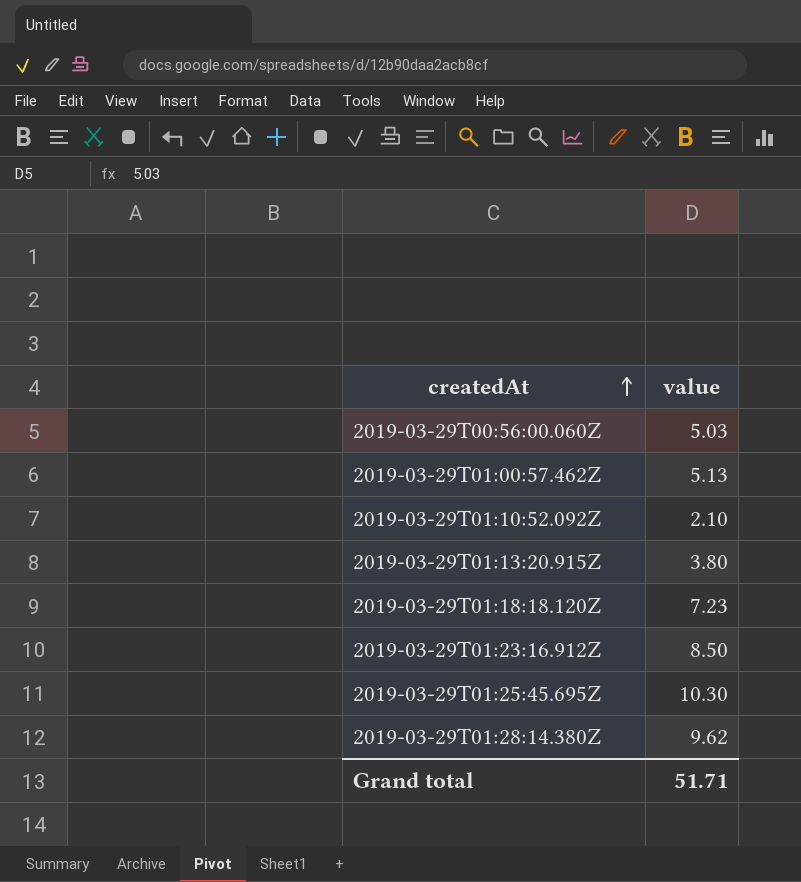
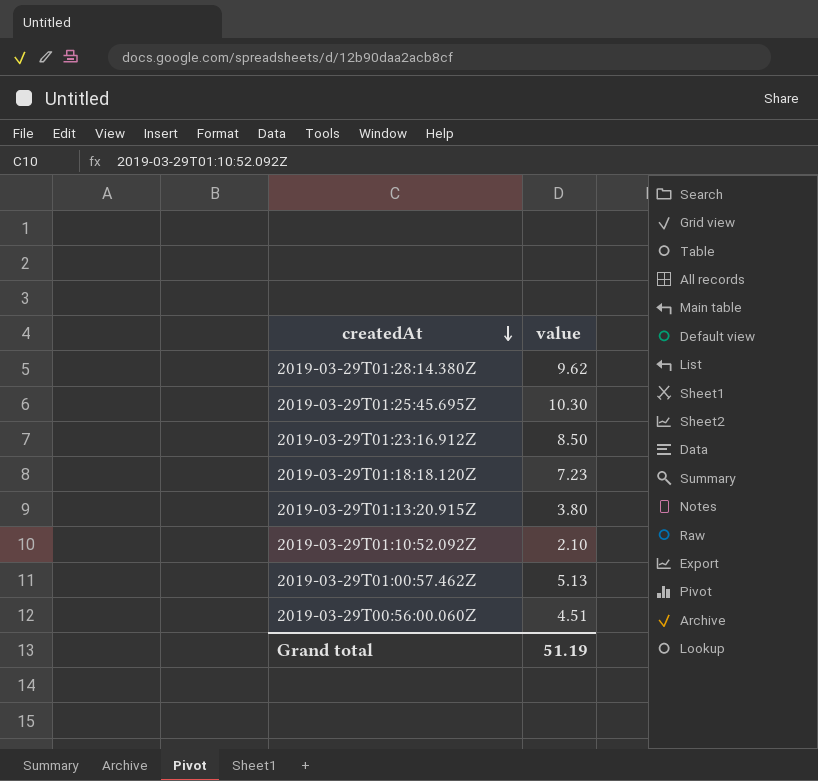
row order: createdAt ascending -> createdAt descending
2019-03-29T00:56:00.060Z | value: 5.03 -> 4.51
Grand total | value: 51.71 -> 51.19

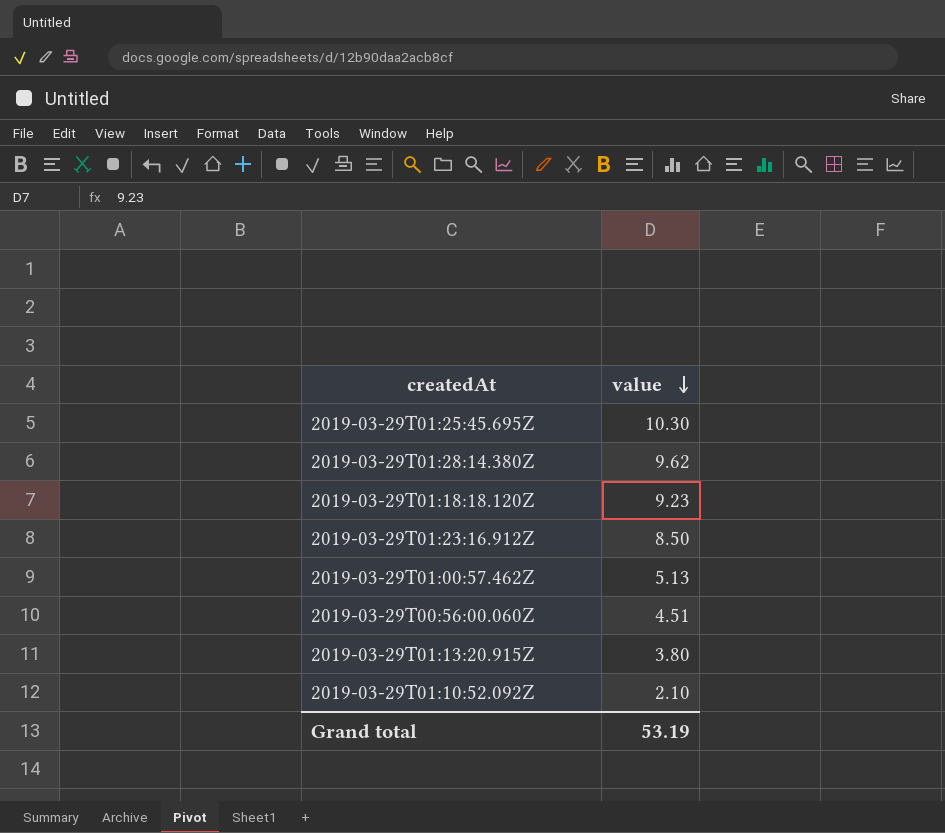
row order: createdAt descending -> value descending
2019-03-29T01:18:18.120Z | value: 7.23 -> 9.23
Grand total | value: 51.19 -> 53.19

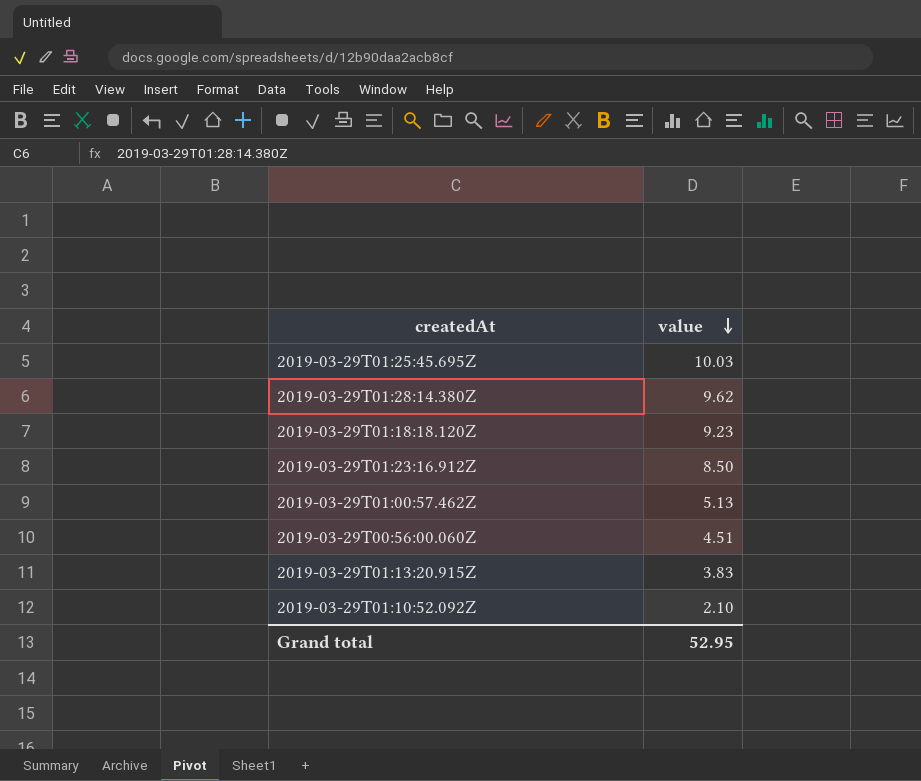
2019-03-29T01:25:45.695Z | value: 10.30 -> 10.03
2019-03-29T01:13:20.915Z | value: 3.80 -> 3.83
Grand total | value: 53.19 -> 52.95

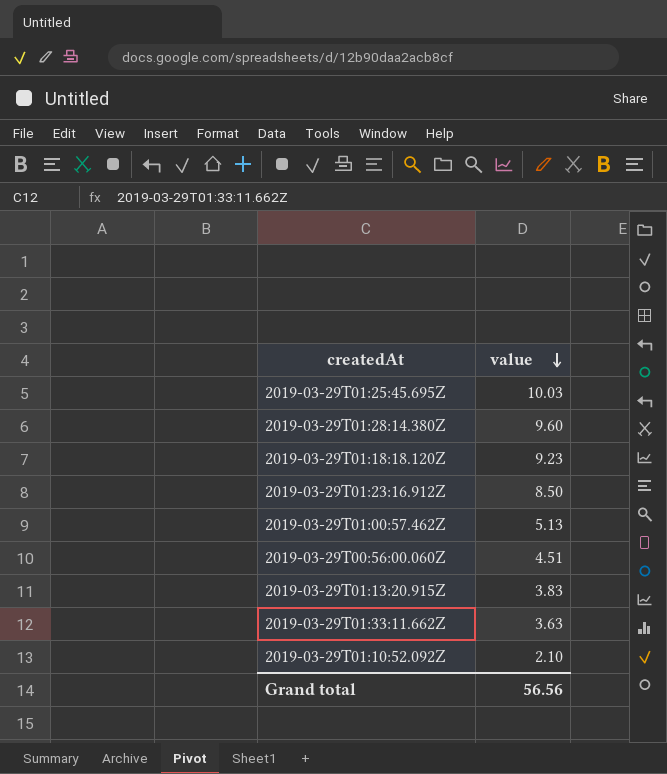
2019-03-29T01:28:14.380Z | value: 9.62 -> 9.60
row 2019-03-29T01:33:11.662Z: none -> 3.63
Grand total | value: 52.95 -> 56.56

